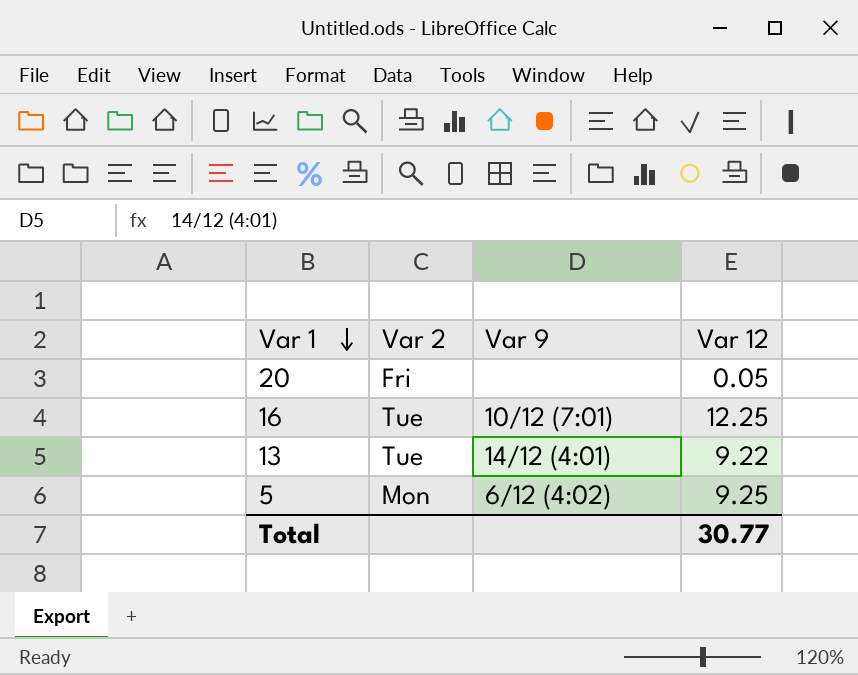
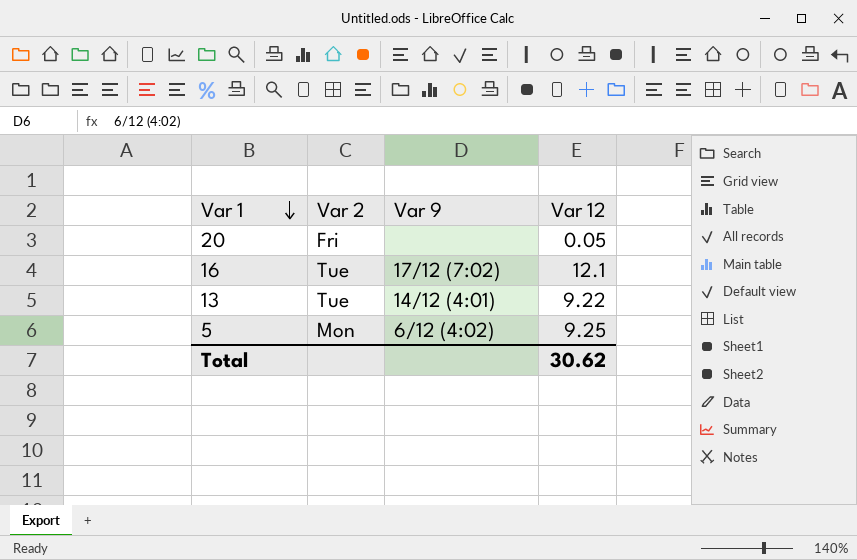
16 | Var 9: 10/12 (7:01) -> 17/12 (7:02)
16 | Var 12: 12.25 -> 12.1
Total | Var 12: 30.77 -> 30.62

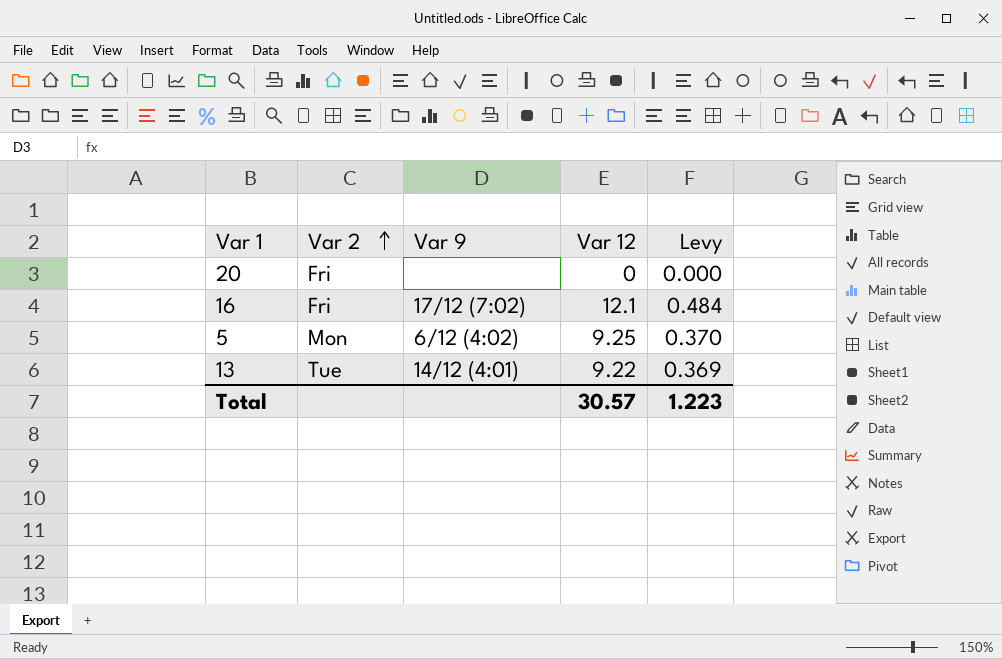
row order: Var 1 descending -> Var 2 ascending
column Levy | formula: none -> [Var 12] * 0.04
20 | Var 12: 0.05 -> 0
16 | Var 2: Tue -> Fri
Total | Var 12: 30.62 -> 30.57

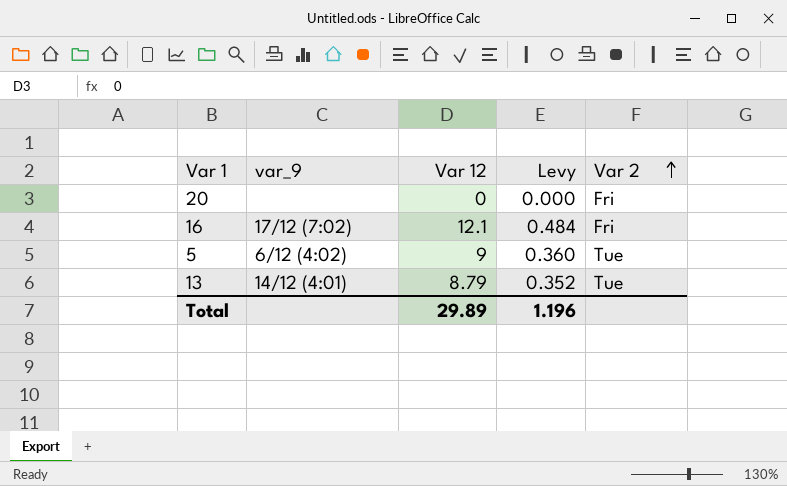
column name: Var 9 -> var_9
column Var 2 | position: 2 -> 5
5 | Var 12: 9.25 -> 9
5 | Levy: 0.370 -> 0.360
5 | Var 2: Mon -> Tue
13 | Var 12: 9.22 -> 8.79
13 | Levy: 0.369 -> 0.352
Total | Var 12: 30.57 -> 29.89
Total | Levy: 1.223 -> 1.196

